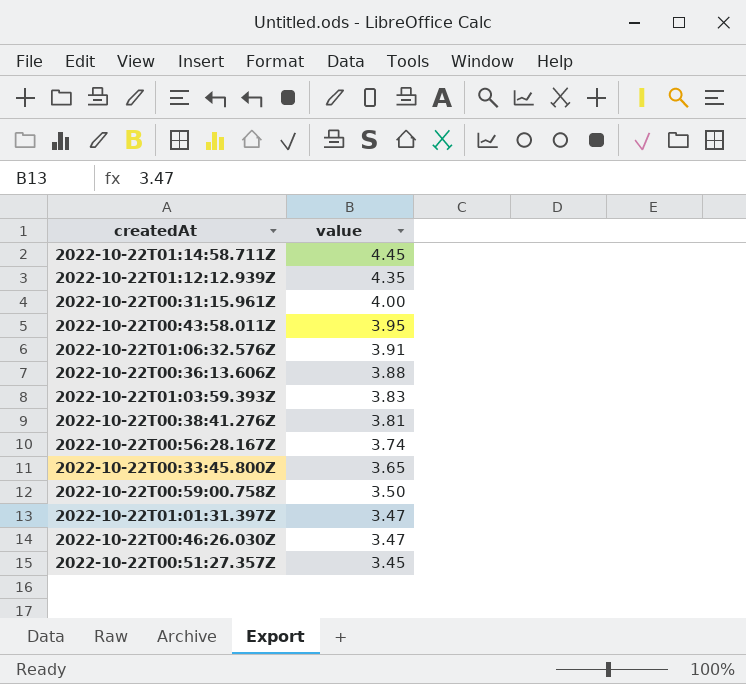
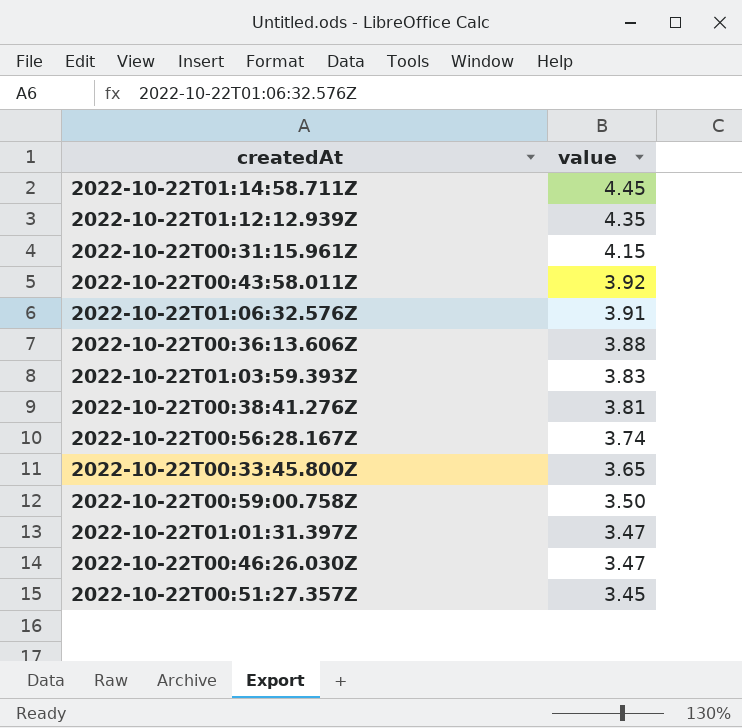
2022-10-22T00:31:15.961Z | value: 4.00 -> 4.15
2022-10-22T00:43:58.011Z | value: 3.95 -> 3.92

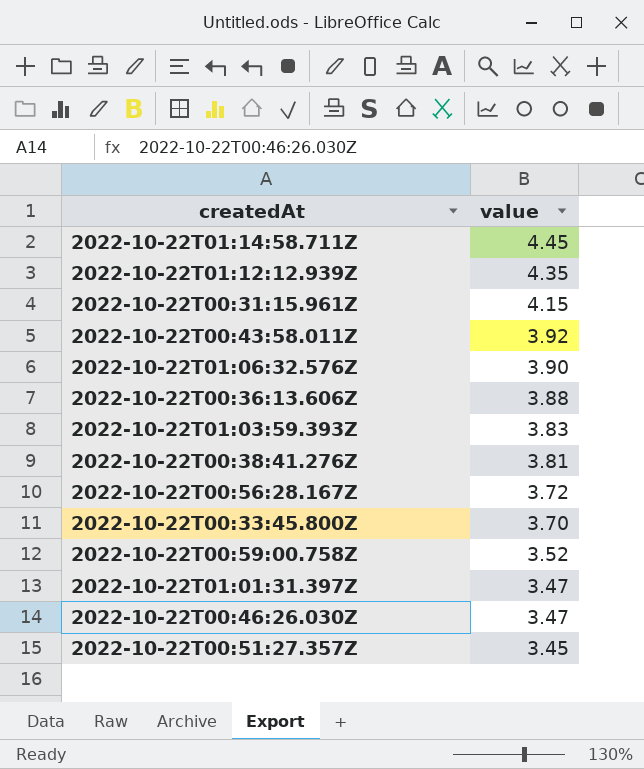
2022-10-22T01:06:32.576Z | value: 3.91 -> 3.90
2022-10-22T00:56:28.167Z | value: 3.74 -> 3.72
2022-10-22T00:33:45.800Z | value: 3.65 -> 3.70
2022-10-22T00:59:00.758Z | value: 3.50 -> 3.52

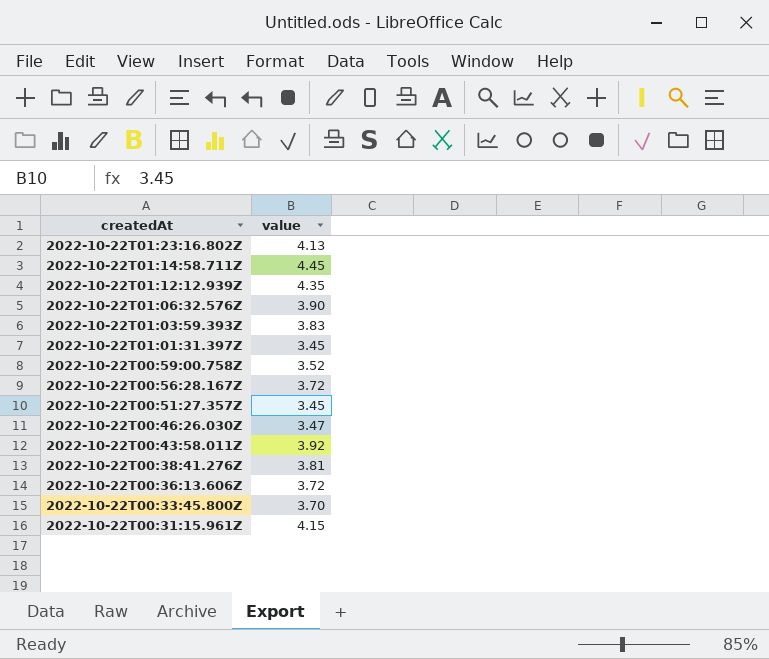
row order: value descending -> createdAt descending
row 2022-10-22T01:23:16.802Z: none -> 4.13
2022-10-22T01:01:31.397Z | value: 3.47 -> 3.45
2022-10-22T00:36:13.606Z | value: 3.88 -> 3.72

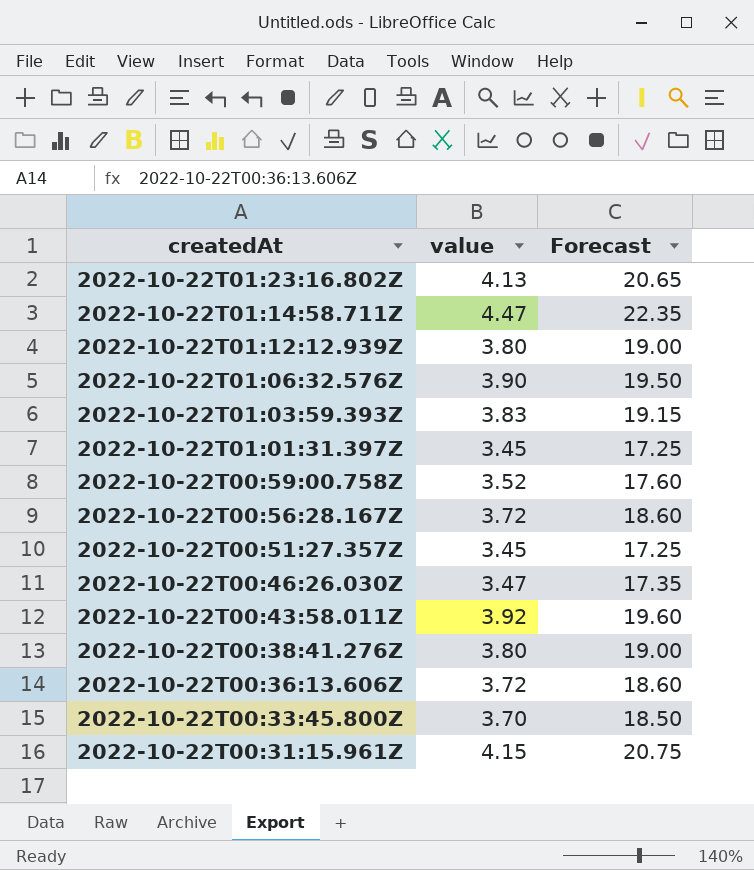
column Forecast | formula: none -> [value] * 5
2022-10-22T01:14:58.711Z | value: 4.45 -> 4.47
2022-10-22T01:12:12.939Z | value: 4.35 -> 3.80
2022-10-22T00:38:41.276Z | value: 3.81 -> 3.80

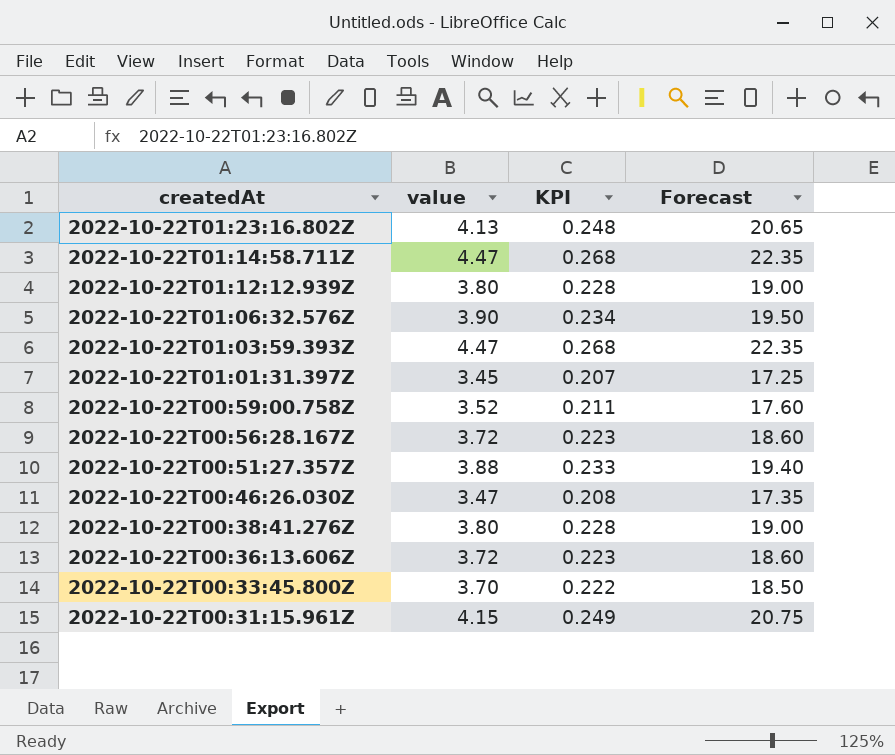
column KPI | formula: none -> [value] * 0.06
row 2022-10-22T00:43:58.011Z: 3.92 | 19.60 -> none
2022-10-22T01:03:59.393Z | value: 3.83 -> 4.47
2022-10-22T01:03:59.393Z | Forecast: 19.15 -> 22.35
2022-10-22T00:51:27.357Z | value: 3.45 -> 3.88
2022-10-22T00:51:27.357Z | Forecast: 17.25 -> 19.40

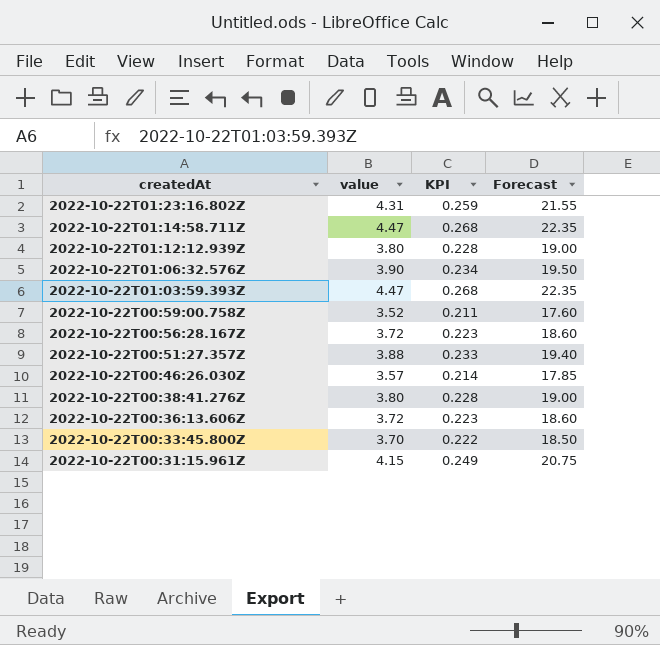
row 2022-10-22T01:01:31.397Z: 3.45 | 0.207 | 17.25 -> none
2022-10-22T01:23:16.802Z | value: 4.13 -> 4.31
2022-10-22T01:23:16.802Z | KPI: 0.248 -> 0.259
2022-10-22T01:23:16.802Z | Forecast: 20.65 -> 21.55
2022-10-22T00:46:26.030Z | value: 3.47 -> 3.57
2022-10-22T00:46:26.030Z | KPI: 0.208 -> 0.214
2022-10-22T00:46:26.030Z | Forecast: 17.35 -> 17.85

